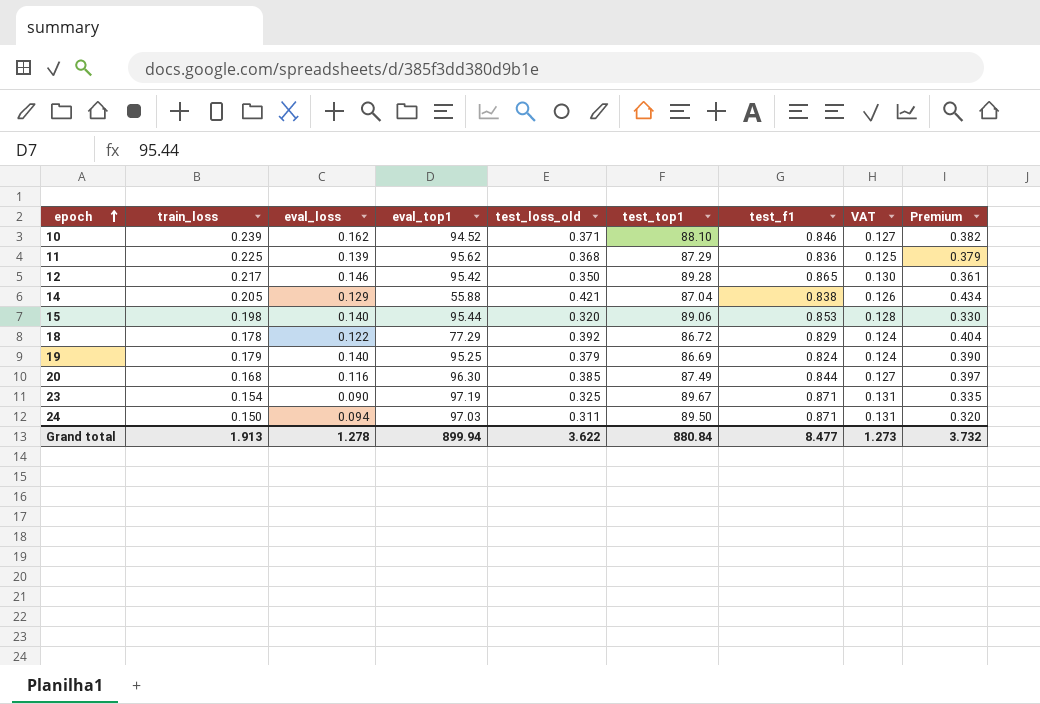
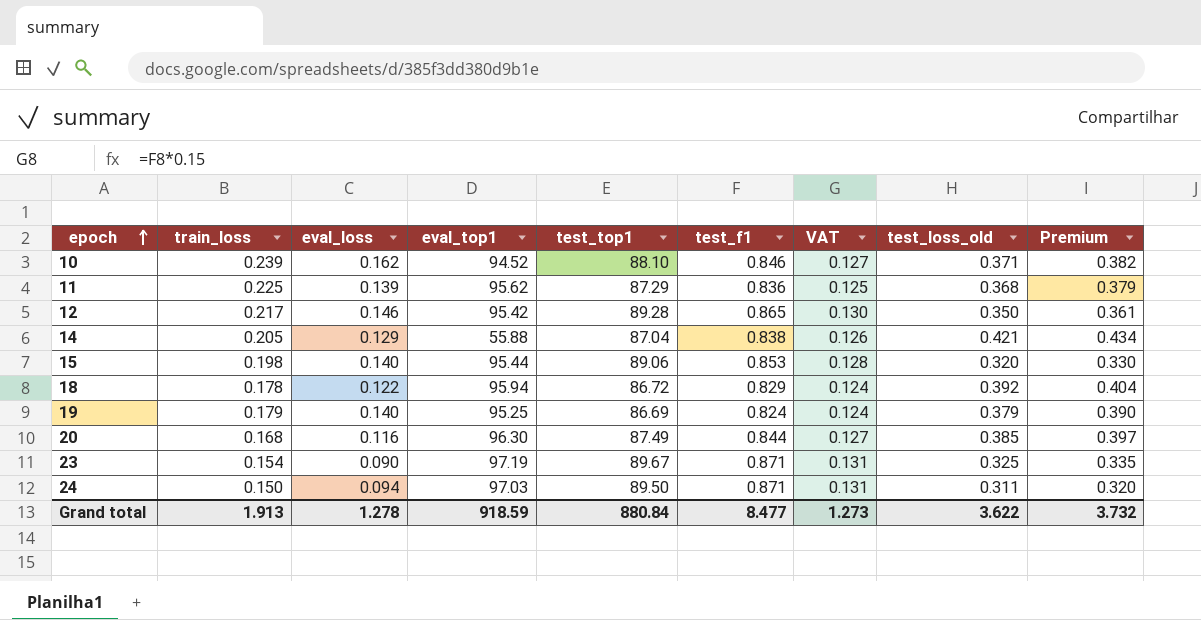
column test_loss_old | position: 5 -> 8
18 | eval_top1: 77.29 -> 95.94
Grand total | eval_top1: 899.94 -> 918.59

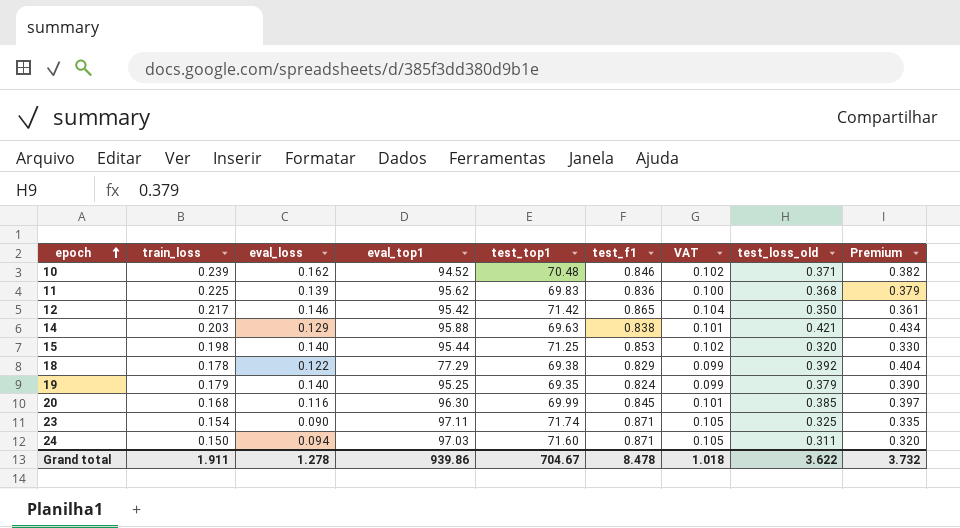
column VAT | formula: [test_f1] * 0.15 -> [test_f1] * 0.12
10 | test_top1: 88.10 -> 70.48
11 | test_top1: 87.29 -> 69.83
12 | test_top1: 89.28 -> 71.42
14 | train_loss: 0.205 -> 0.203
14 | eval_top1: 55.88 -> 95.88
14 | test_top1: 87.04 -> 69.63
15 | test_top1: 89.06 -> 71.25
18 | eval_top1: 95.94 -> 77.29
18 | test_top1: 86.72 -> 69.38
19 | test_top1: 86.69 -> 69.35
20 | test_top1: 87.49 -> 69.99
20 | test_f1: 0.844 -> 0.845
23 | eval_top1: 97.19 -> 97.11
23 | test_top1: 89.67 -> 71.74
24 | test_top1: 89.50 -> 71.60
Grand total | train_loss: 1.913 -> 1.911
Grand total | eval_top1: 918.59 -> 939.86
Grand total | test_top1: 880.84 -> 704.67
Grand total | test_f1: 8.477 -> 8.478
Grand total | VAT: 1.273 -> 1.018

